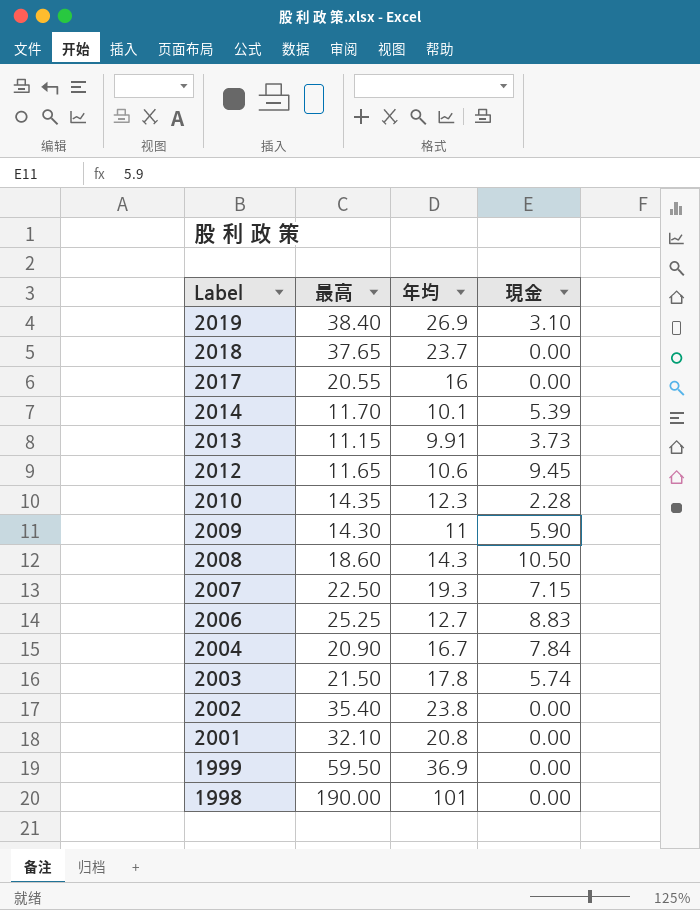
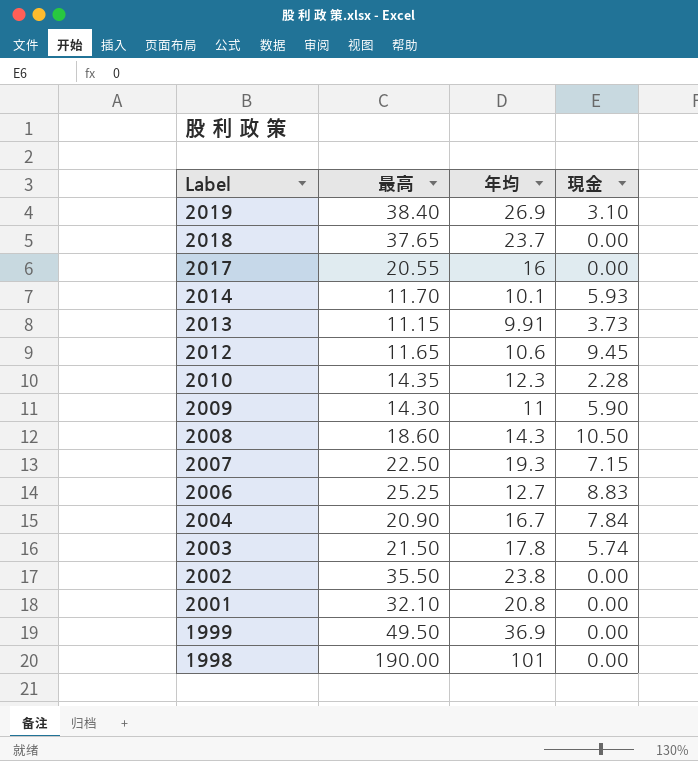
2014 | 現金: 5.39 -> 5.93
2002 | 最高: 35.40 -> 35.50
1999 | 最高: 59.50 -> 49.50

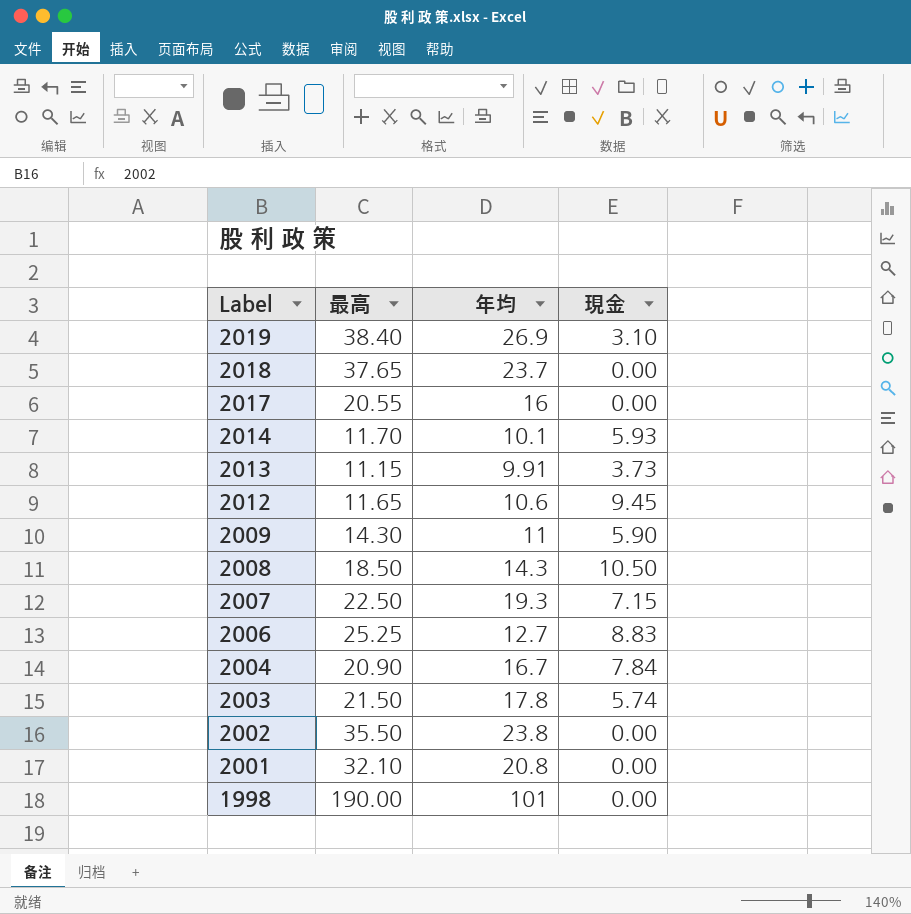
row 2010: 14.35 | 12.3 | 2.28 -> none
row 1999: 49.50 | 36.9 | 0.00 -> none
2008 | 最高: 18.60 -> 18.50

